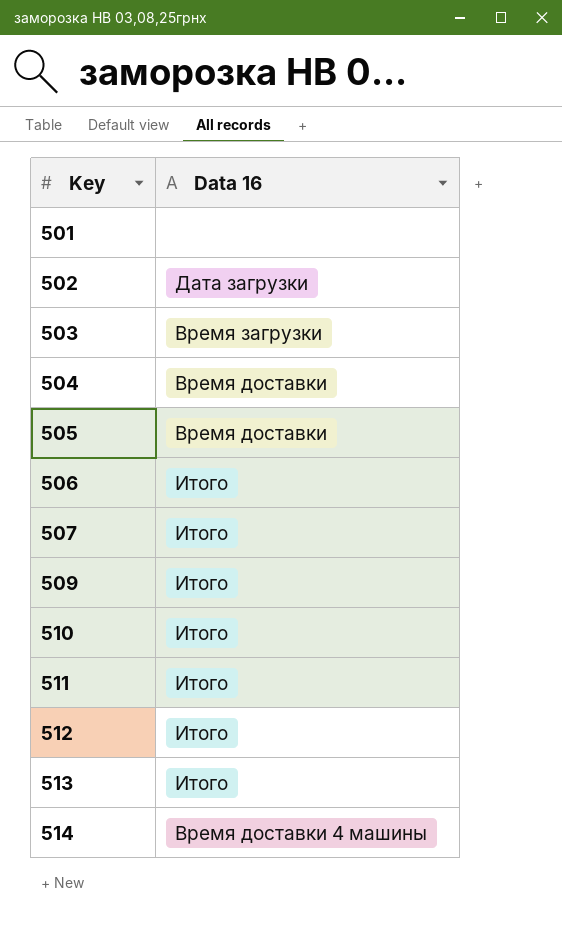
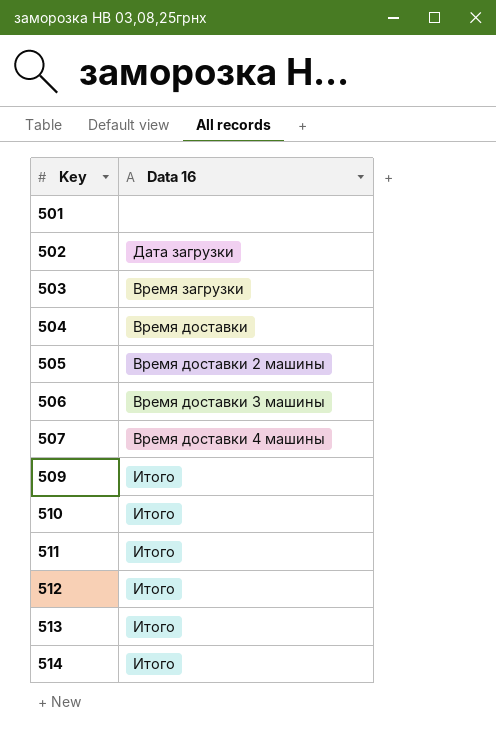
505 | Data 16: Время доставки -> Время доставки 2 машины
506 | Data 16: Итого -> Время доставки 3 машины
507 | Data 16: Итого -> Время доставки 4 машины
514 | Data 16: Время доставки 4 машины -> Итого

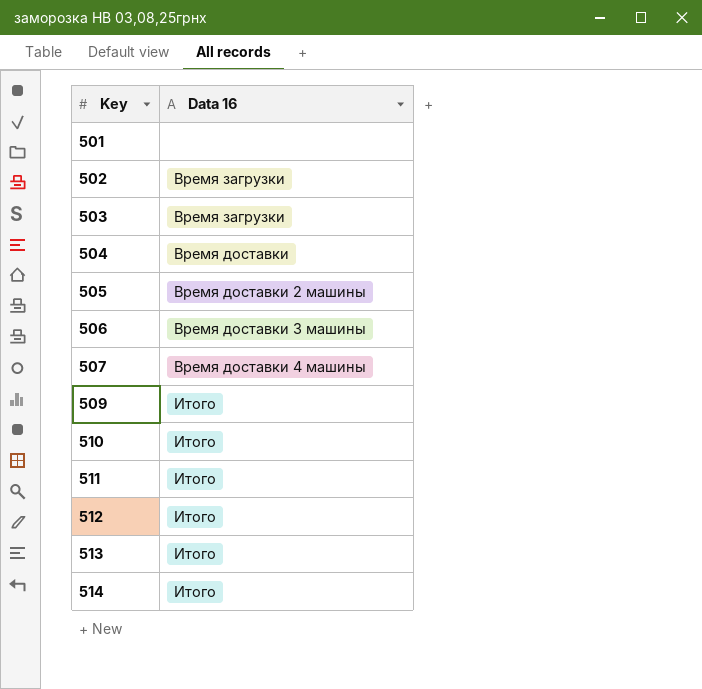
502 | Data 16: Дата загрузки -> Время загрузки

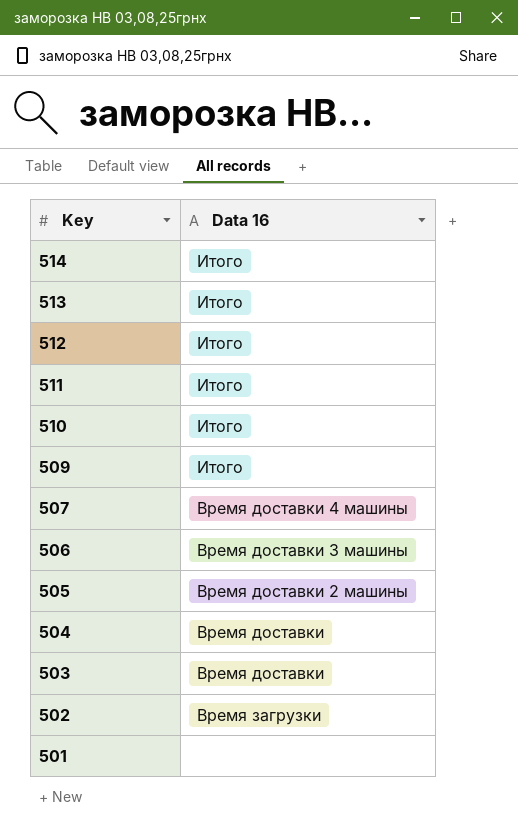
row order: Key ascending -> Key descending
503 | Data 16: Время загрузки -> Время доставки

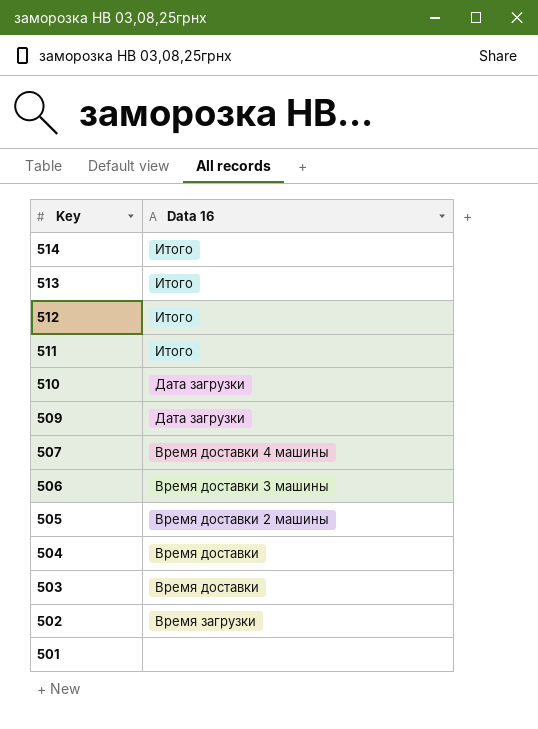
510 | Data 16: Итого -> Дата загрузки
509 | Data 16: Итого -> Дата загрузки

